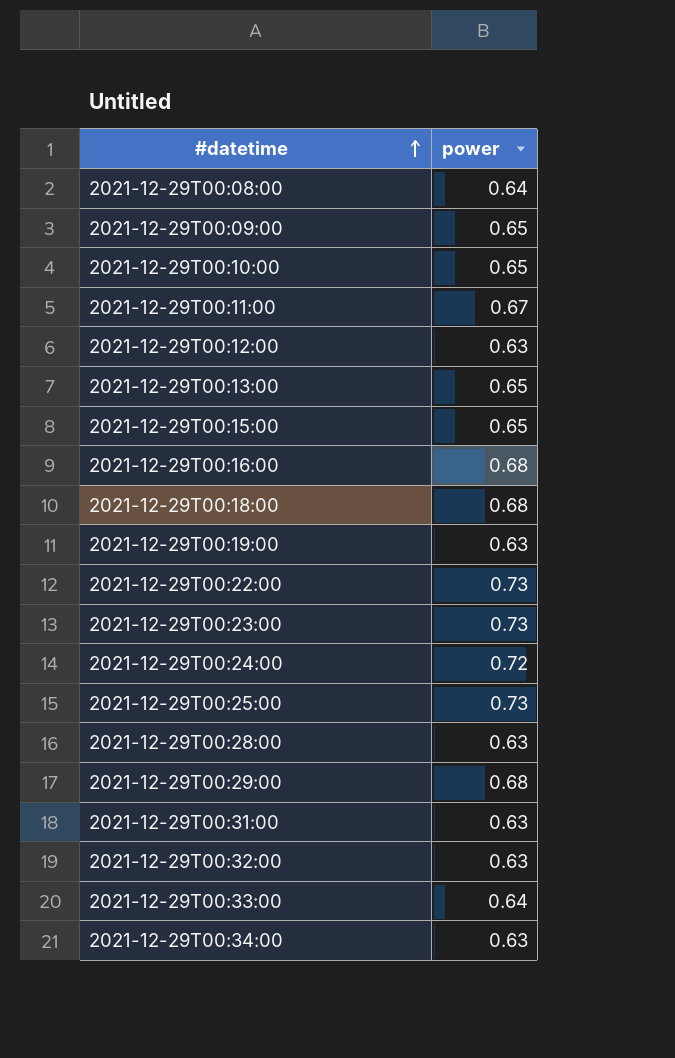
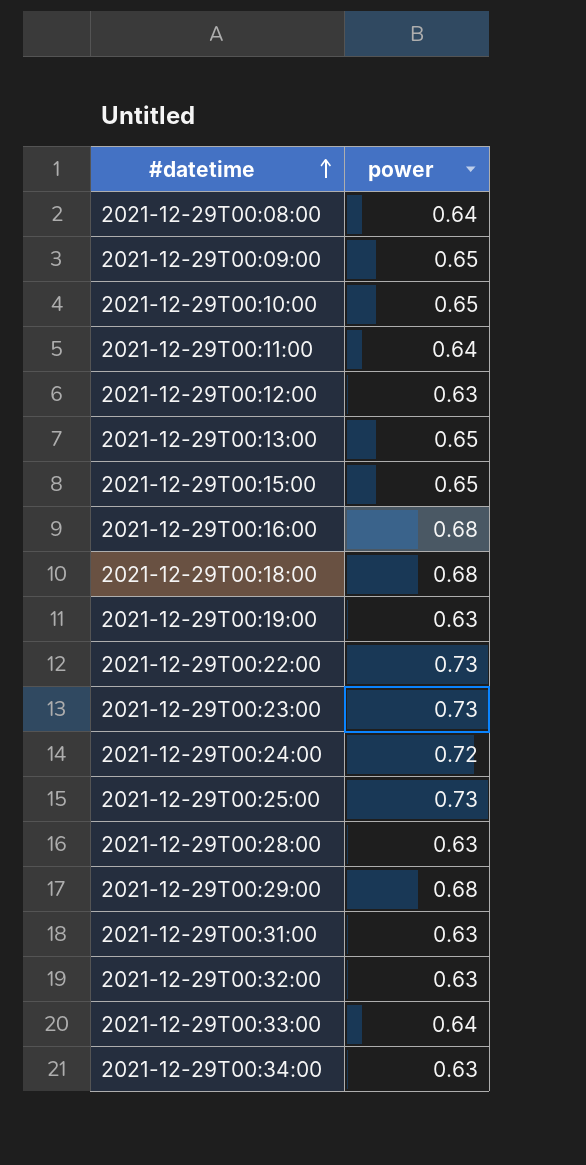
2021-12-29T00:11:00 | power: 0.67 -> 0.64

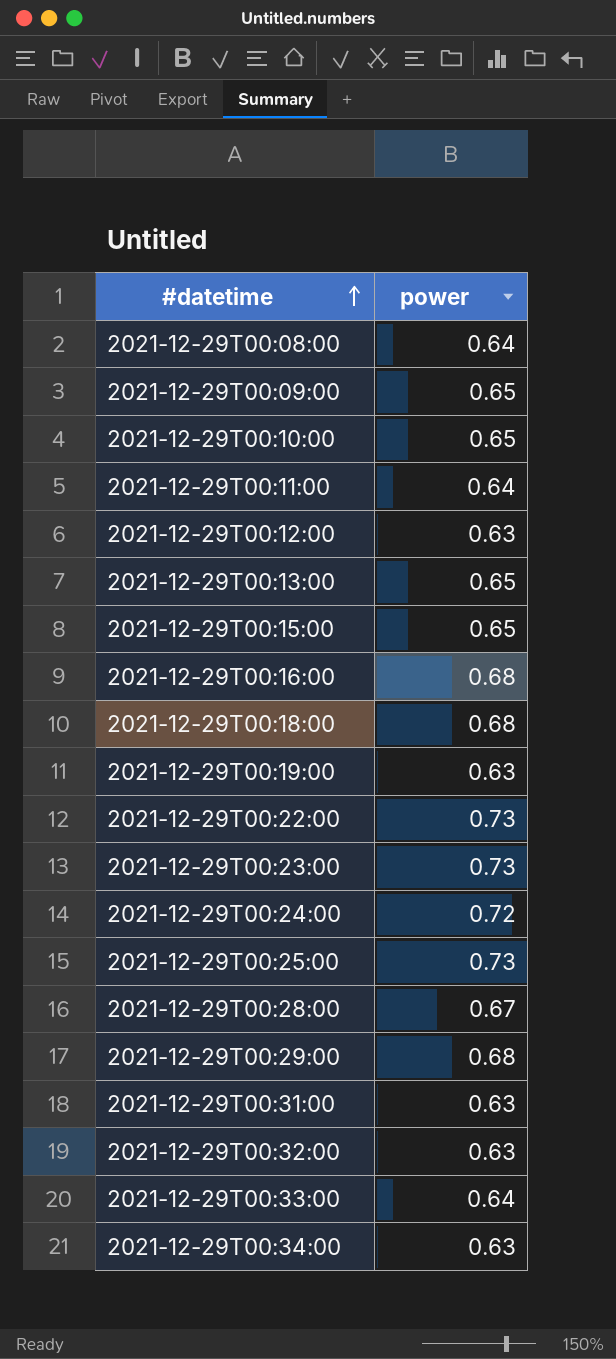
2021-12-29T00:28:00 | power: 0.63 -> 0.67

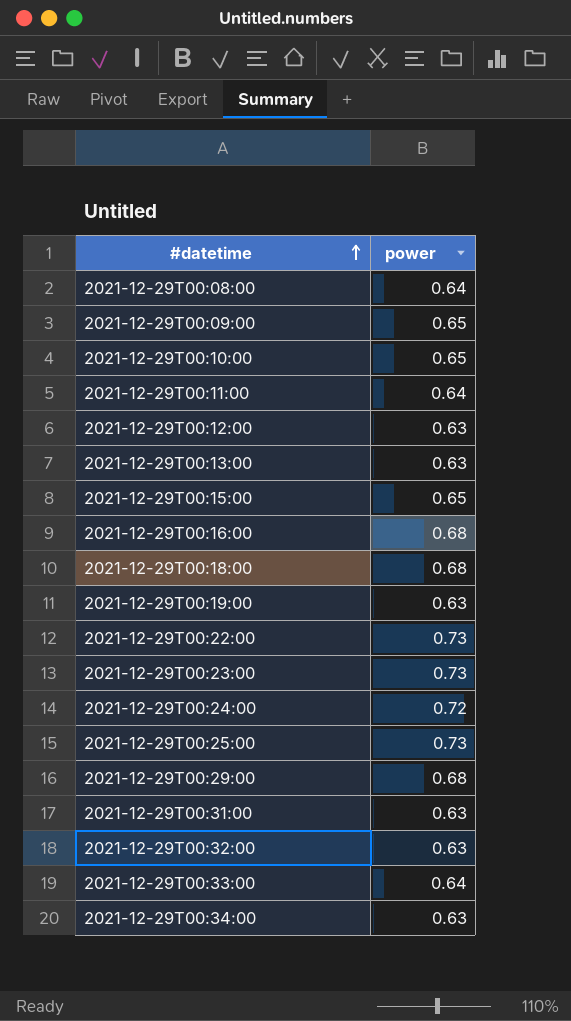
row 2021-12-29T00:28:00: 0.67 -> none
2021-12-29T00:13:00 | power: 0.65 -> 0.63

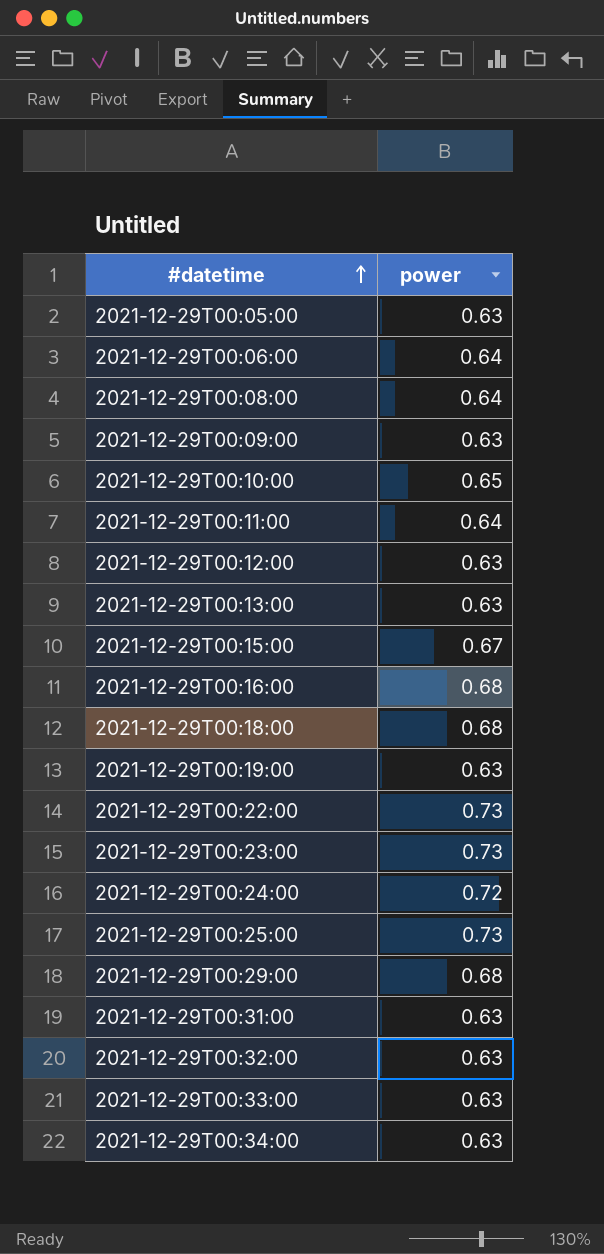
row 2021-12-29T00:05:00: none -> 0.63
row 2021-12-29T00:06:00: none -> 0.64
2021-12-29T00:09:00 | power: 0.65 -> 0.63
2021-12-29T00:15:00 | power: 0.65 -> 0.67
2021-12-29T00:33:00 | power: 0.64 -> 0.63

